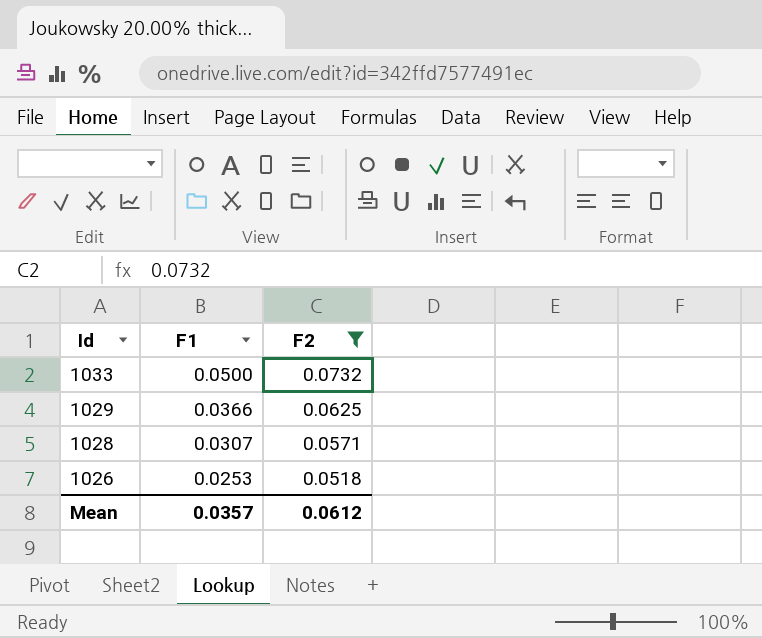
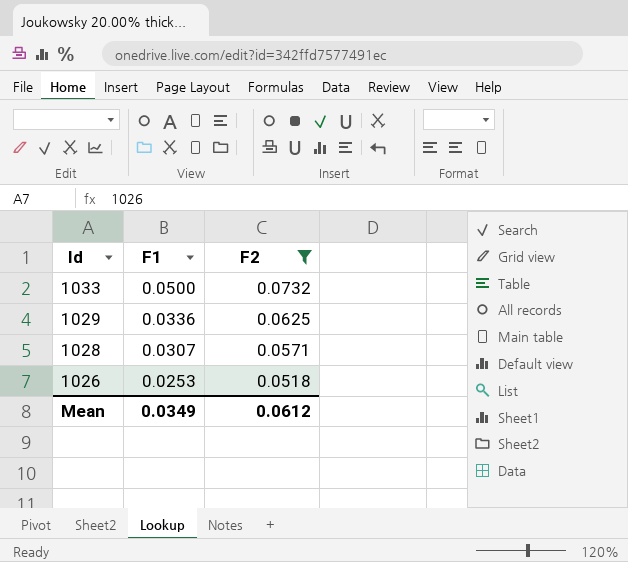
1029 | F1: 0.0366 -> 0.0336
Mean | F1: 0.0357 -> 0.0349

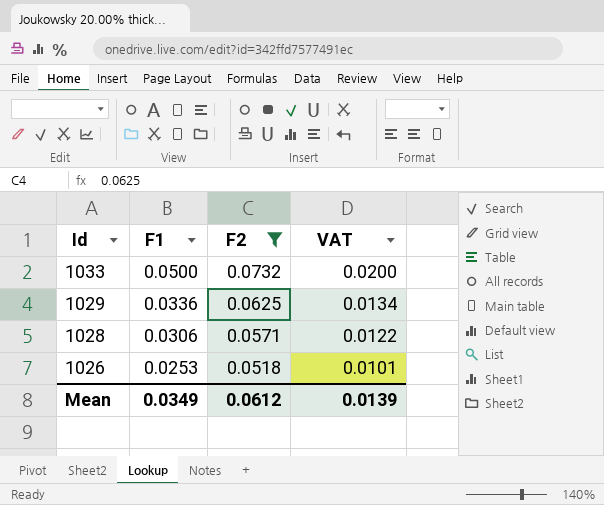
column VAT | formula: none -> [F1] * 0.4
1028 | F1: 0.0307 -> 0.0306

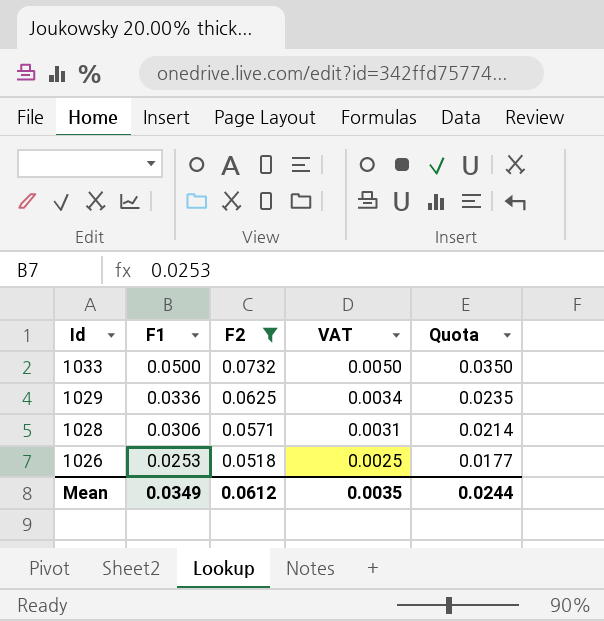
column VAT | formula: [F1] * 0.4 -> [F1] * 0.1
column Quota | formula: none -> [F1] * 0.7
Mean | VAT: 0.0139 -> 0.0035

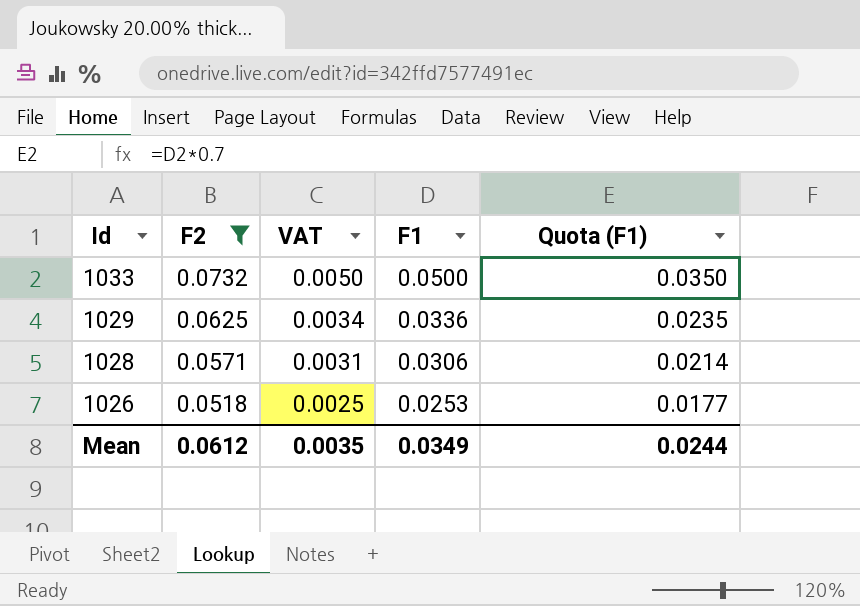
column F1 | position: 2 -> 4
column name: Quota -> Quota (F1)

